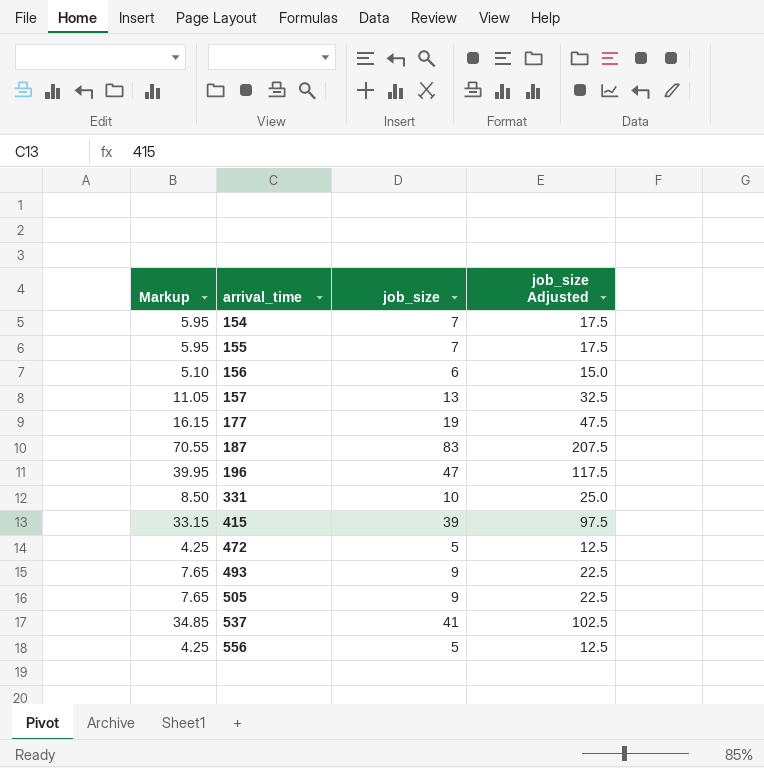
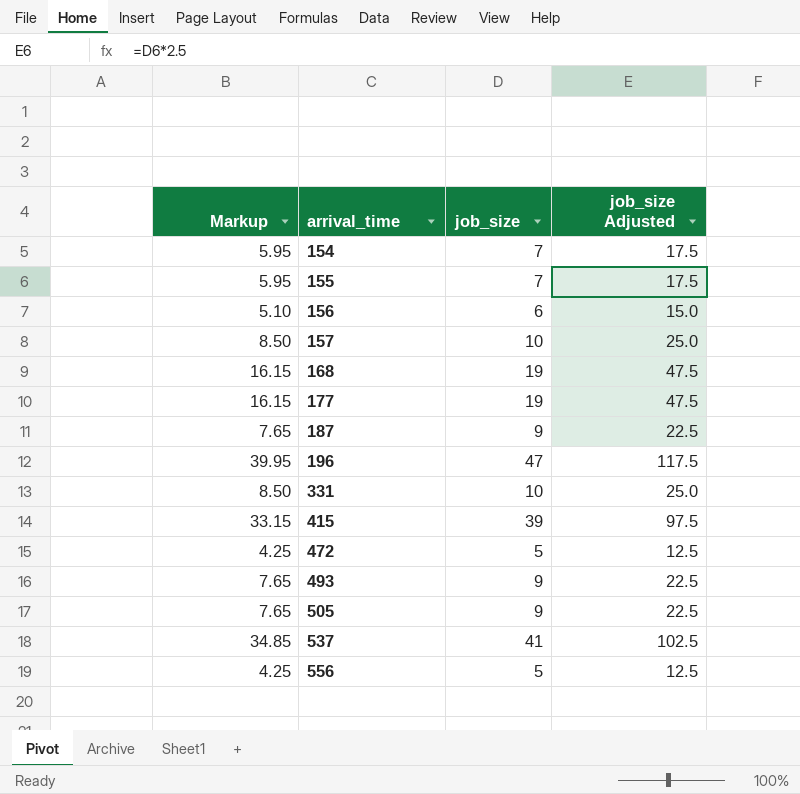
157 | Markup: 11.05 -> 8.50
157 | job_size: 13 -> 10
157 | job_size Adjusted: 32.5 -> 25.0
row 168: none -> 16.15 | 19 | 47.5
187 | Markup: 70.55 -> 7.65
187 | job_size: 83 -> 9
187 | job_size Adjusted: 207.5 -> 22.5

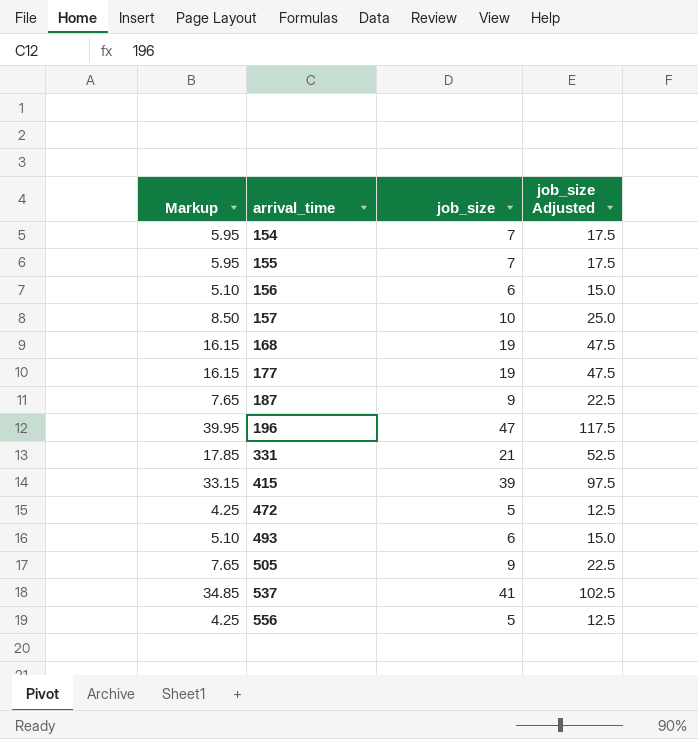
331 | Markup: 8.50 -> 17.85
331 | job_size: 10 -> 21
331 | job_size Adjusted: 25.0 -> 52.5
493 | Markup: 7.65 -> 5.10
493 | job_size: 9 -> 6
493 | job_size Adjusted: 22.5 -> 15.0

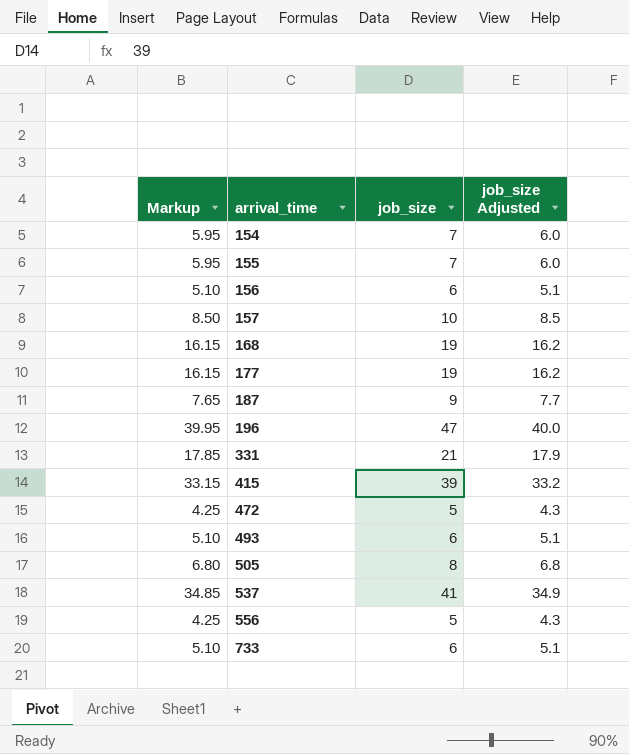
column job_size Adjusted | formula: [job_size] * 2.5 -> [job_size] * 0.85
505 | Markup: 7.65 -> 6.80
505 | job_size: 9 -> 8
row 733: none -> 5.10 | 6 | 5.1

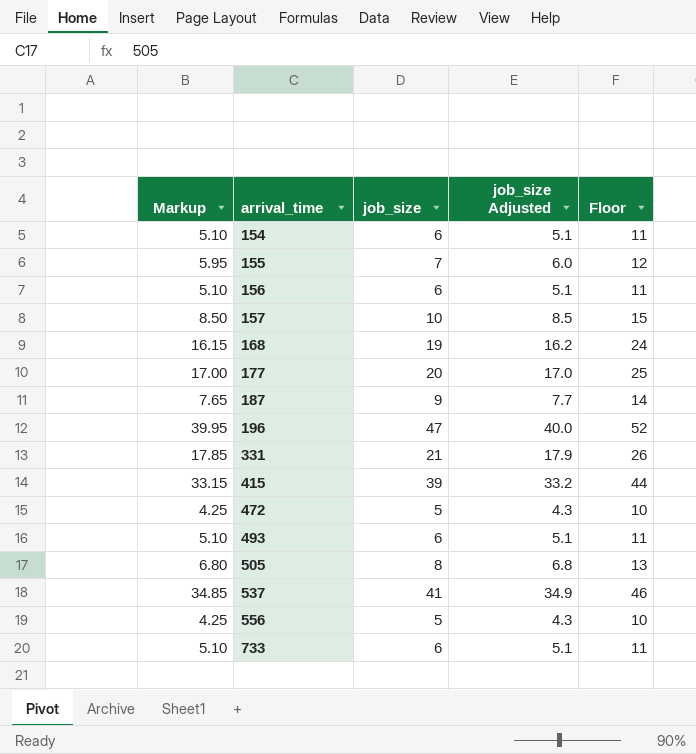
column Floor | formula: none -> [job_size] + 5
154 | Markup: 5.95 -> 5.10
154 | job_size: 7 -> 6
154 | job_size Adjusted: 6.0 -> 5.1
177 | Markup: 16.15 -> 17.00
177 | job_size: 19 -> 20
177 | job_size Adjusted: 16.2 -> 17.0

